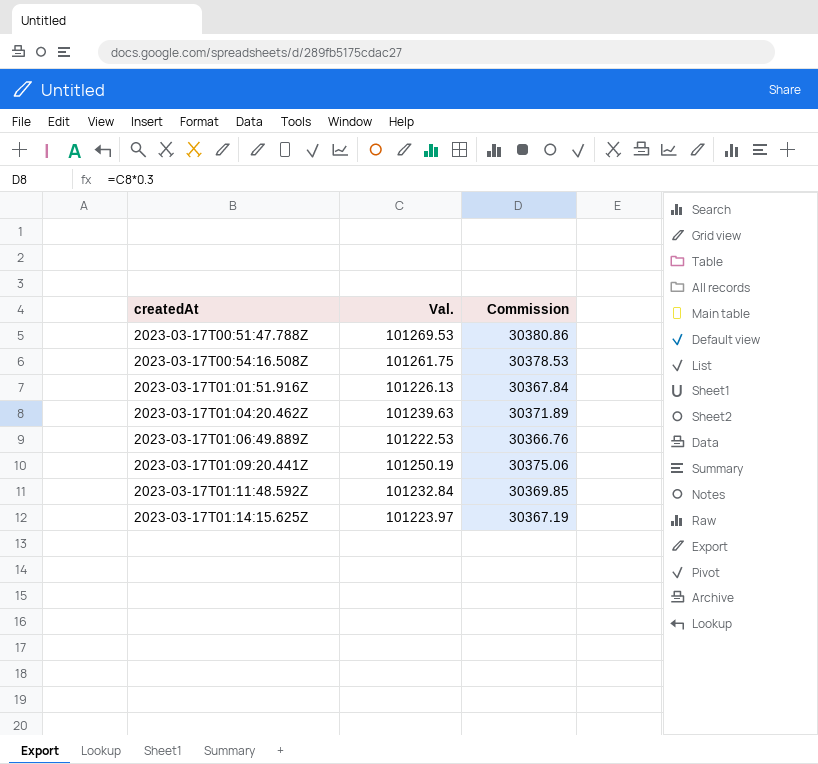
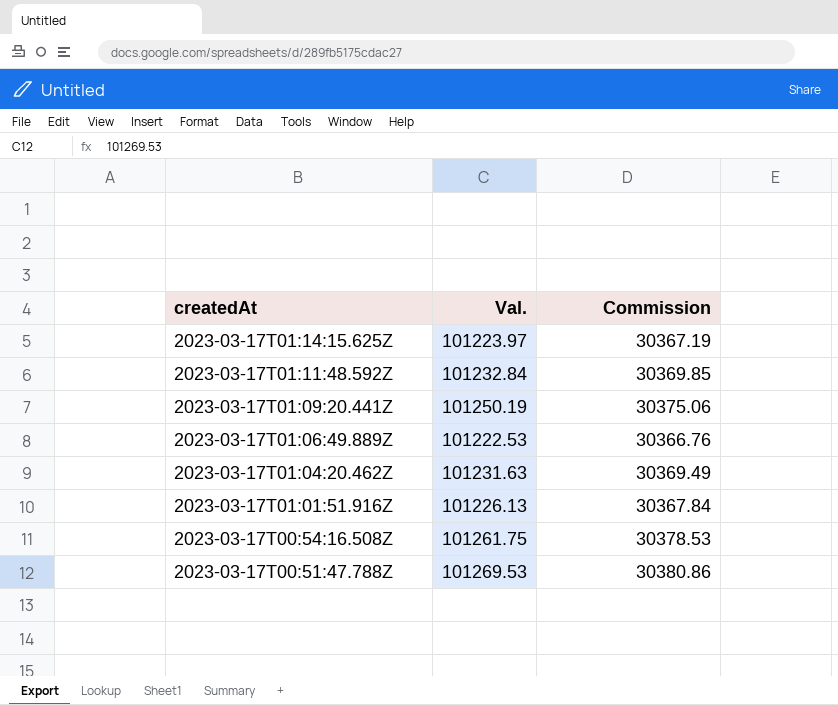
row order: createdAt ascending -> createdAt descending
2023-03-17T01:04:20.462Z | Val.: 101239.63 -> 101231.63
2023-03-17T01:04:20.462Z | Commission: 30371.89 -> 30369.49

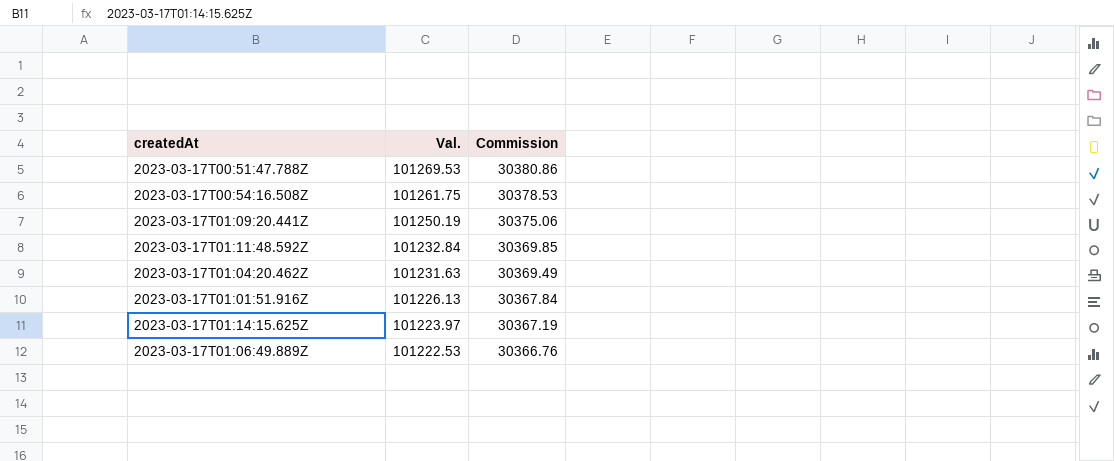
row order: createdAt descending -> Val. descending

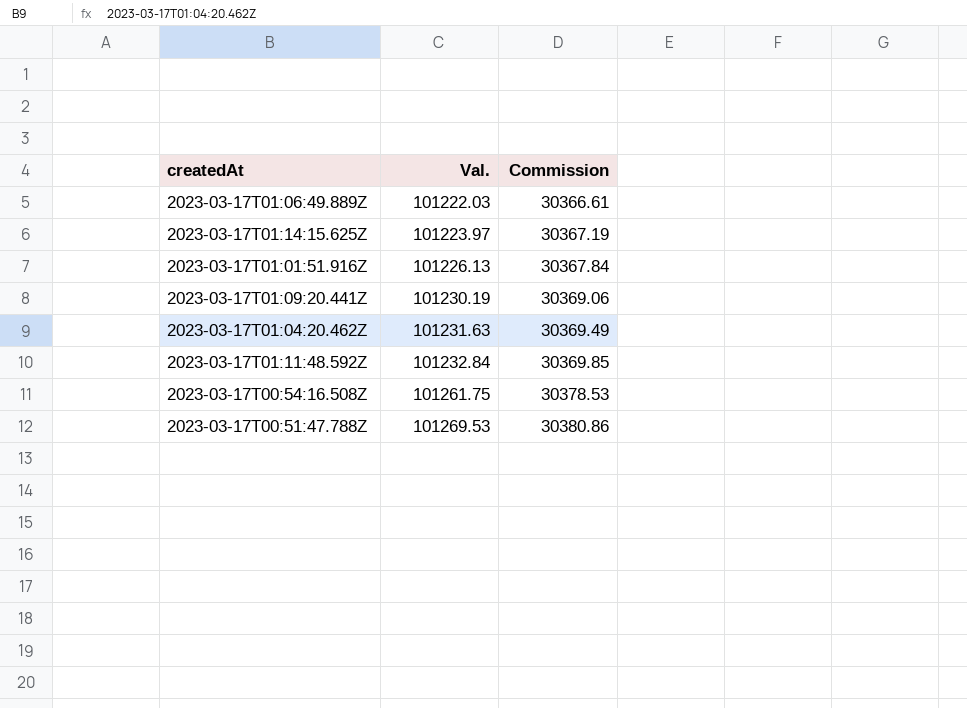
row order: Val. descending -> Val. ascending
2023-03-17T01:06:49.889Z | Val.: 101222.53 -> 101222.03
2023-03-17T01:06:49.889Z | Commission: 30366.76 -> 30366.61
2023-03-17T01:09:20.441Z | Val.: 101250.19 -> 101230.19
2023-03-17T01:09:20.441Z | Commission: 30375.06 -> 30369.06

